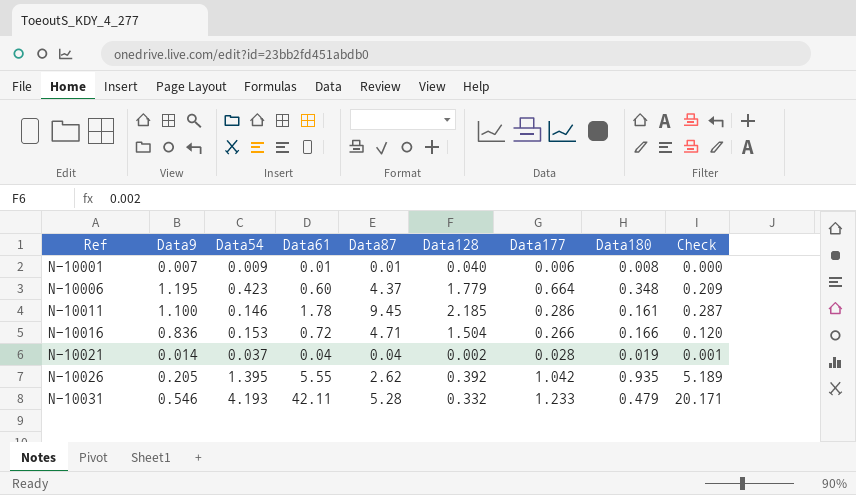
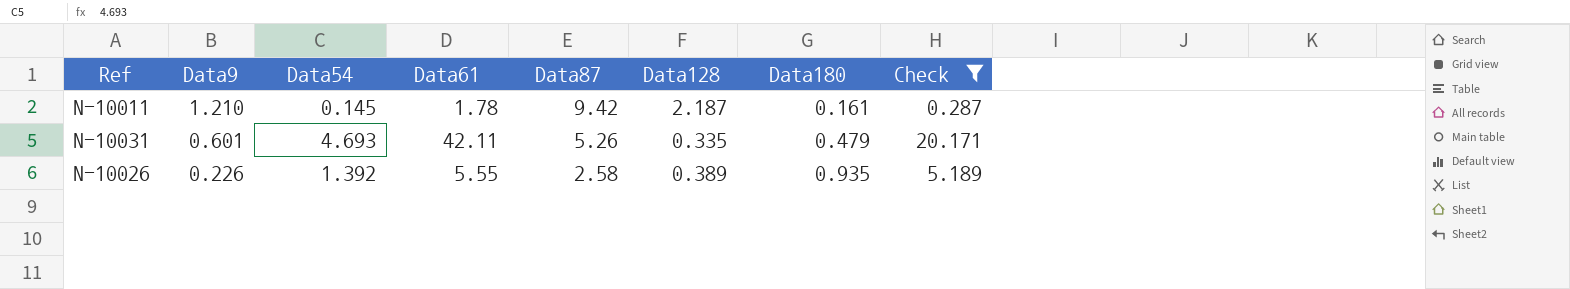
filter: none -> Check >= 0.287
row order: Ref ascending -> Data9 descending
column Data177 | position: 7 -> none
N-10011 | Data9: 1.100 -> 1.210
N-10011 | Data54: 0.146 -> 0.145
N-10011 | Data87: 9.45 -> 9.42
N-10011 | Data128: 2.185 -> 2.187
N-10031 | Data9: 0.546 -> 0.601
N-10031 | Data54: 4.193 -> 4.693
N-10031 | Data87: 5.28 -> 5.26
N-10031 | Data128: 0.332 -> 0.335
N-10026 | Data9: 0.205 -> 0.226
N-10026 | Data54: 1.395 -> 1.392
N-10026 | Data87: 2.62 -> 2.58
N-10026 | Data128: 0.392 -> 0.389

